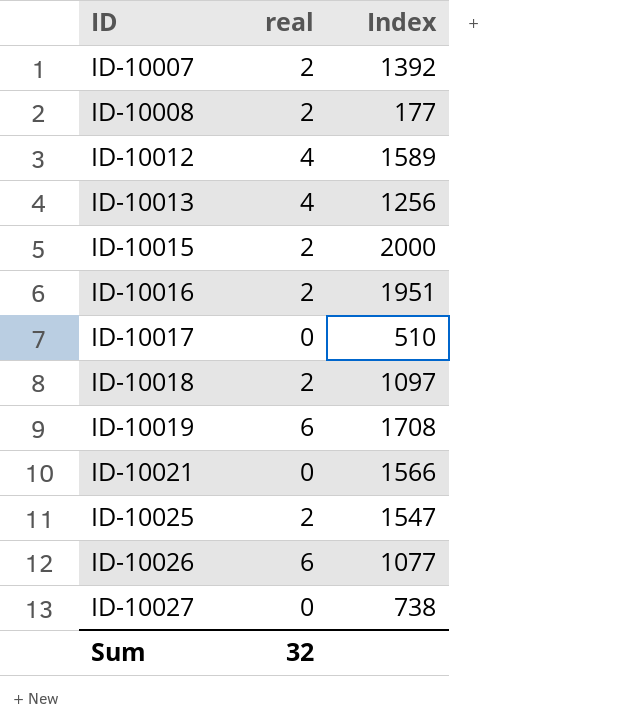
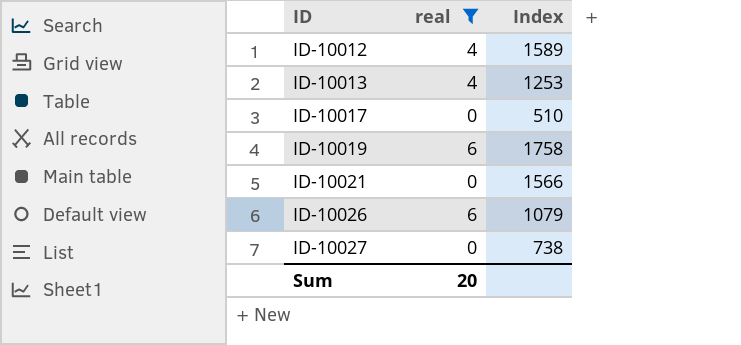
filter: none -> real != 2
ID-10013 | Index: 1256 -> 1253
ID-10019 | Index: 1708 -> 1758
ID-10026 | Index: 1077 -> 1079
Sum | real: 32 -> 20

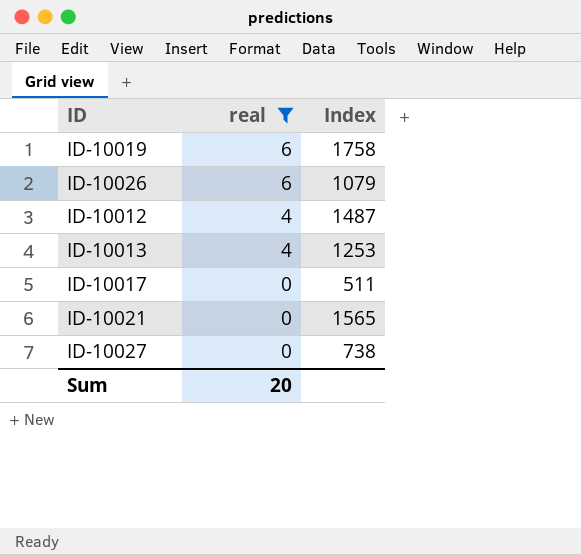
row order: ID ascending -> real descending
ID-10012 | Index: 1589 -> 1487
ID-10017 | Index: 510 -> 511
ID-10021 | Index: 1566 -> 1565

